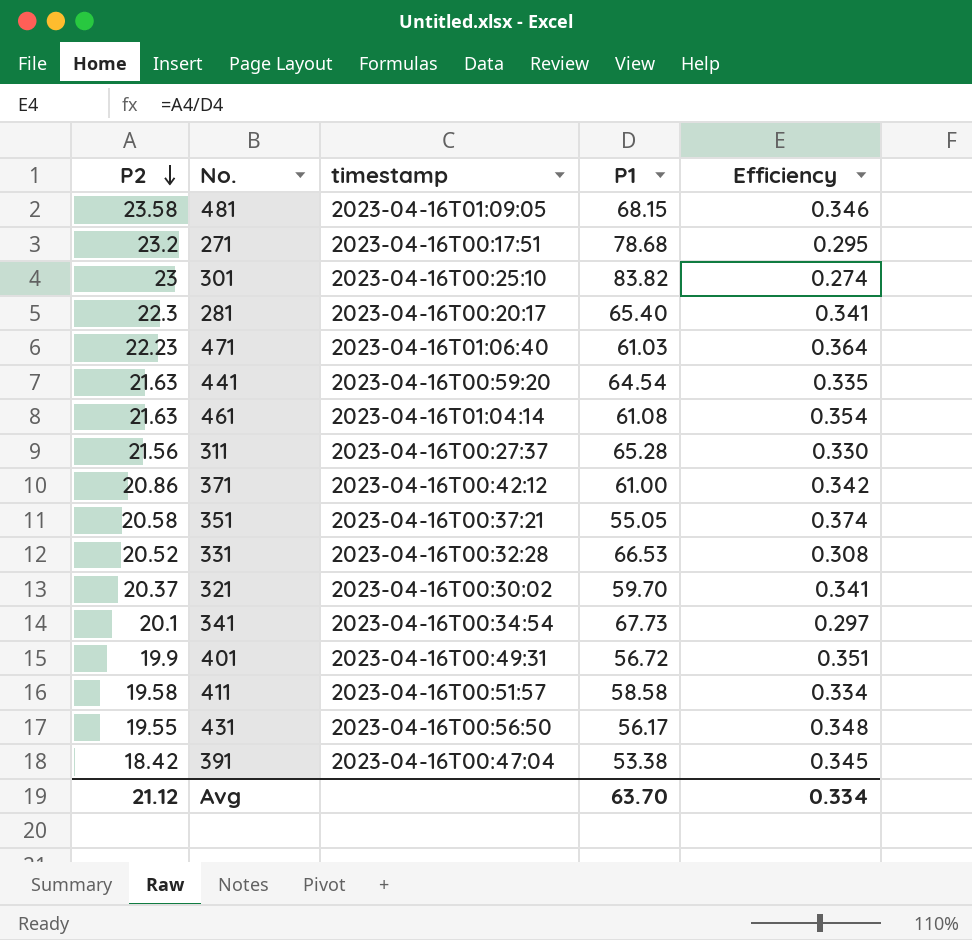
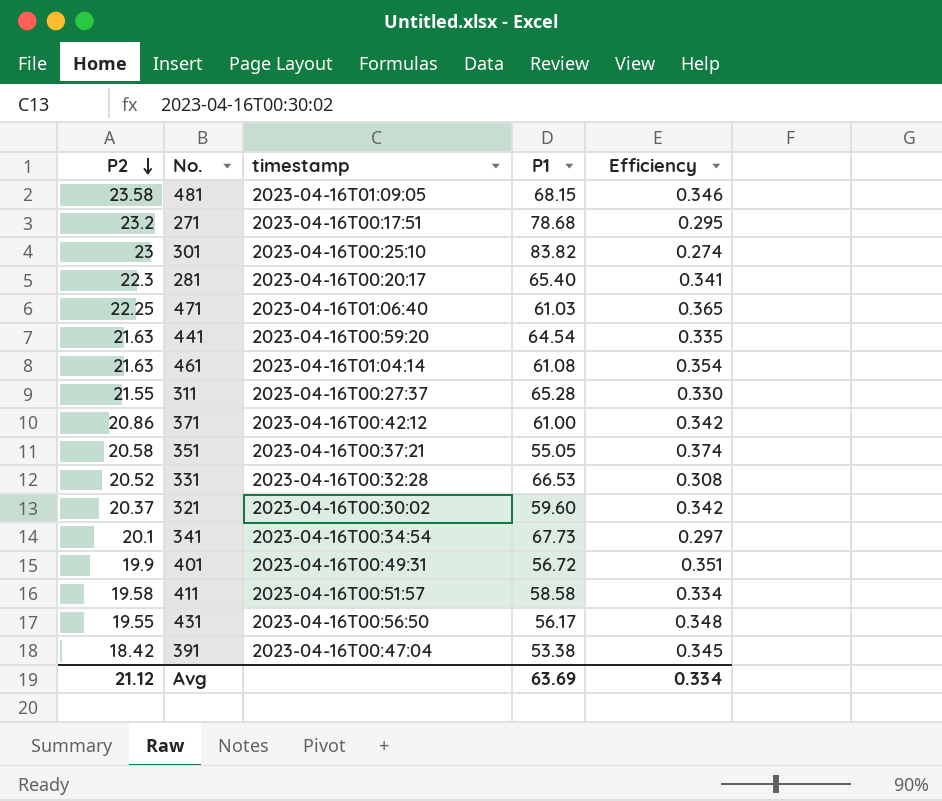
471 | P2: 22.23 -> 22.25
471 | Efficiency: 0.364 -> 0.365
311 | P2: 21.56 -> 21.55
321 | P1: 59.70 -> 59.60
321 | Efficiency: 0.341 -> 0.342
Avg | P1: 63.70 -> 63.69

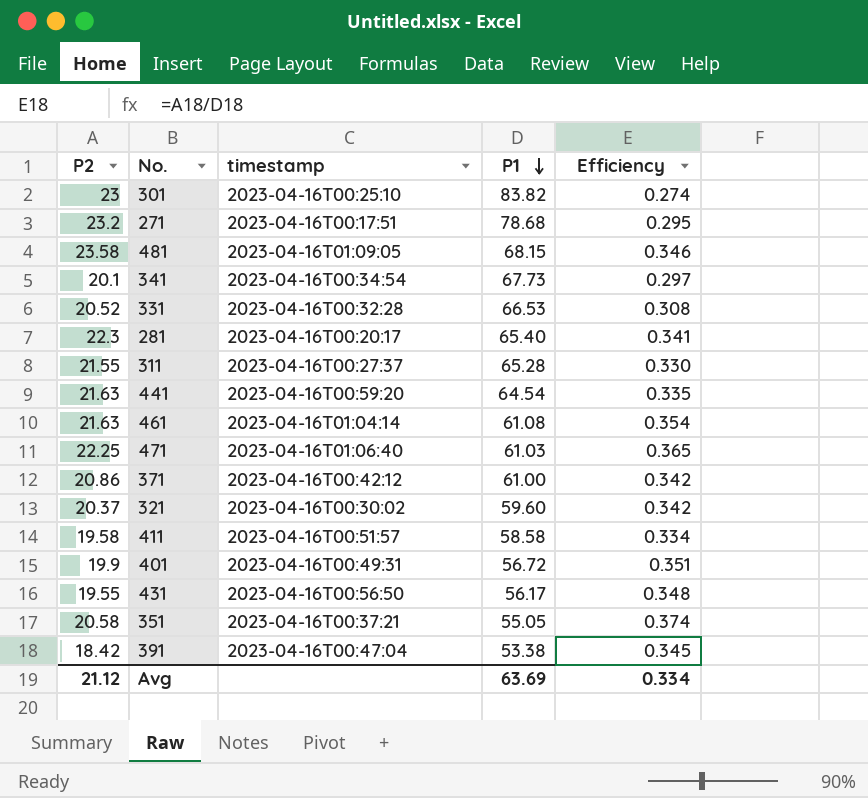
row order: P2 descending -> P1 descending

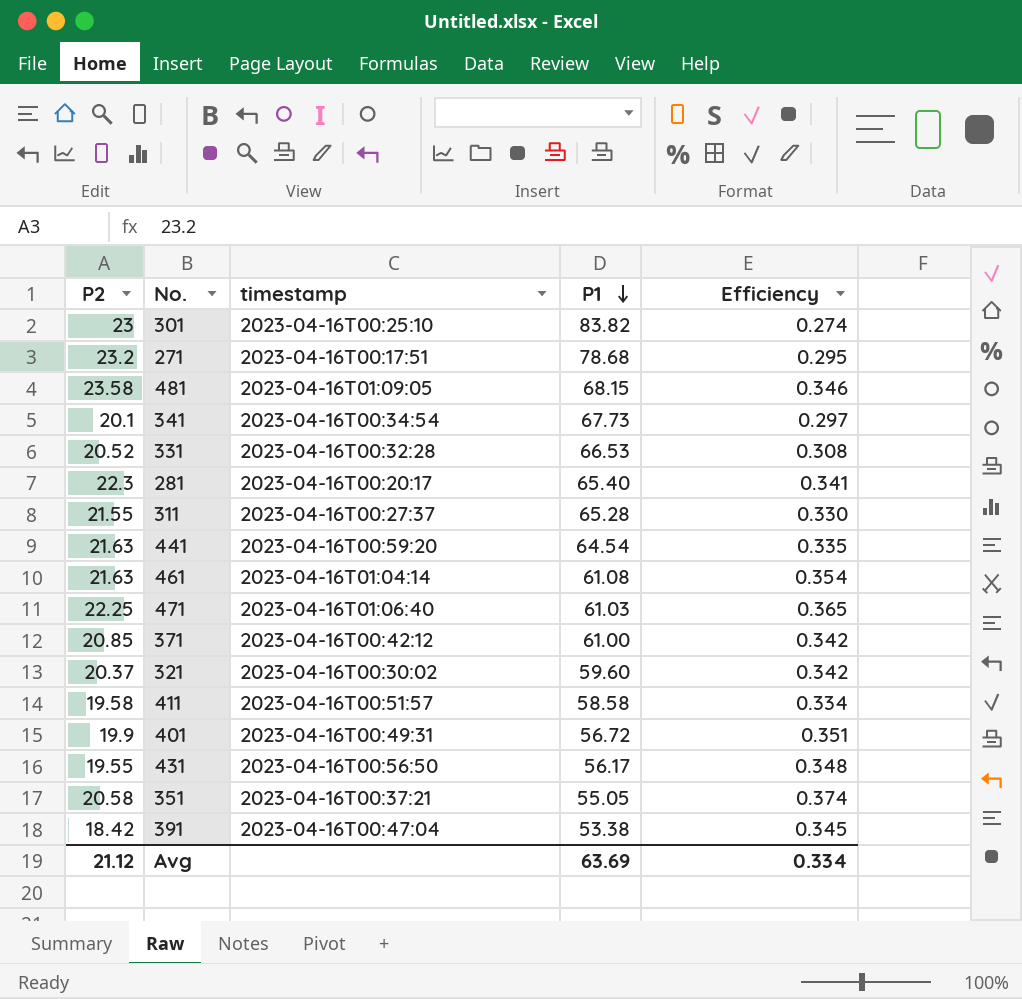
371 | P2: 20.86 -> 20.85

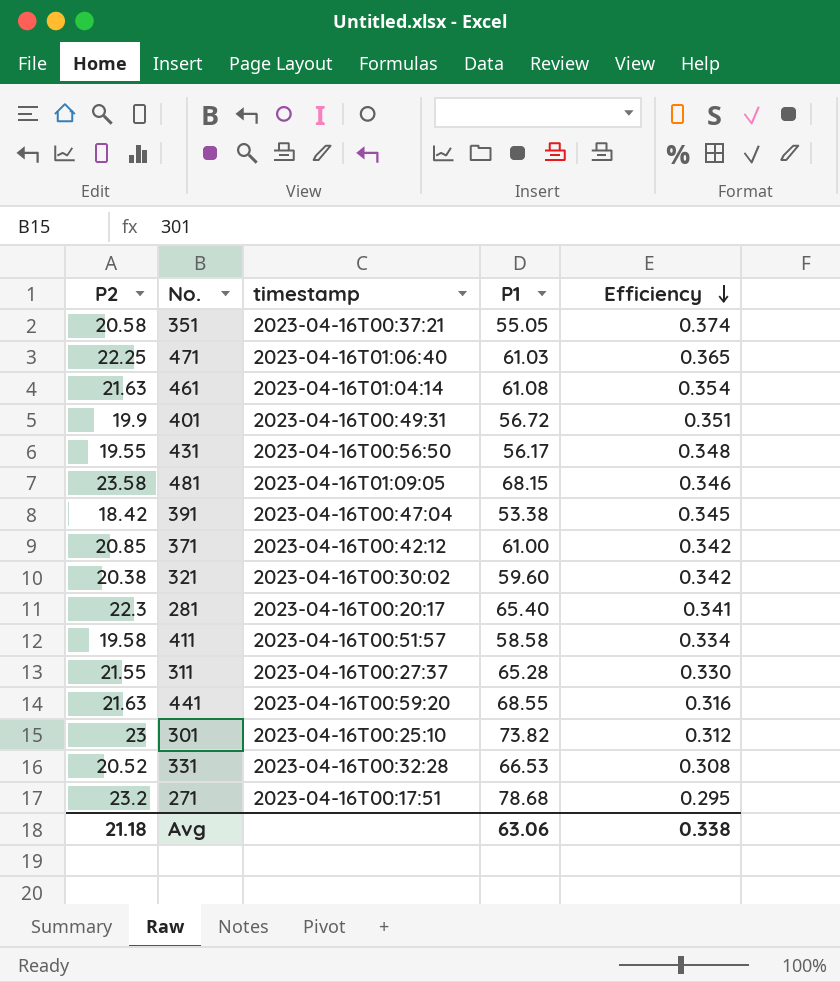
row order: P1 descending -> Efficiency descending
row 341: 20.1 | 2023-04-16T00:34:54 | 67.73 | 0.297 -> none
321 | P2: 20.37 -> 20.38
441 | P1: 64.54 -> 68.55
441 | Efficiency: 0.335 -> 0.316
301 | P1: 83.82 -> 73.82
301 | Efficiency: 0.274 -> 0.312
Avg | P2: 21.12 -> 21.18
Avg | P1: 63.69 -> 63.06
Avg | Efficiency: 0.334 -> 0.338

